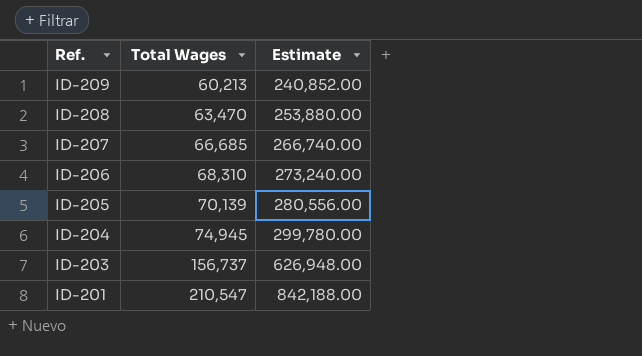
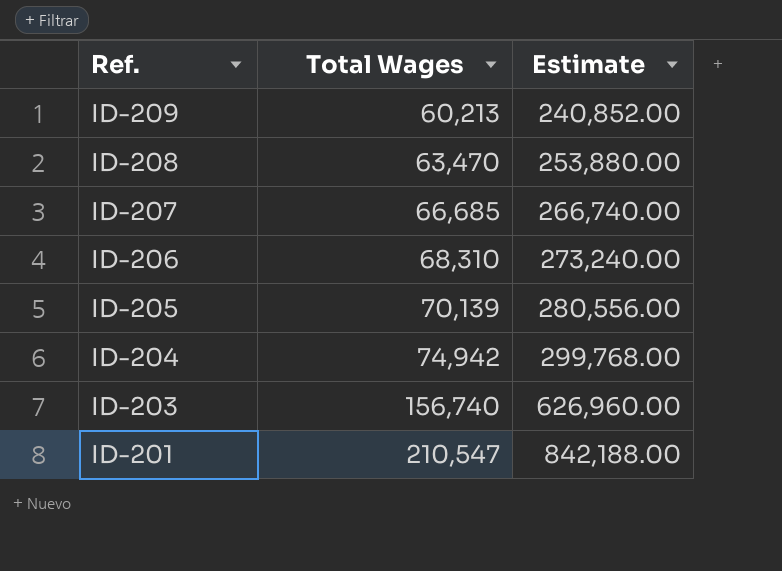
ID-204 | Total Wages: 74,945 -> 74,942
ID-204 | Estimate: 299,780.00 -> 299,768.00
ID-203 | Total Wages: 156,737 -> 156,740
ID-203 | Estimate: 626,948.00 -> 626,960.00

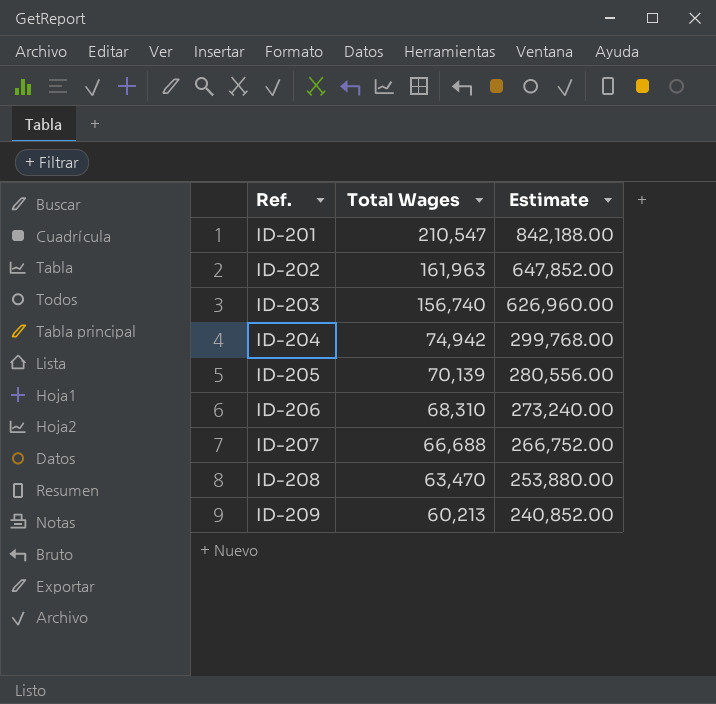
row order: Ref. descending -> Ref. ascending
row ID-202: none -> 161,963 | 647,852.00
ID-207 | Total Wages: 66,685 -> 66,688
ID-207 | Estimate: 266,740.00 -> 266,752.00

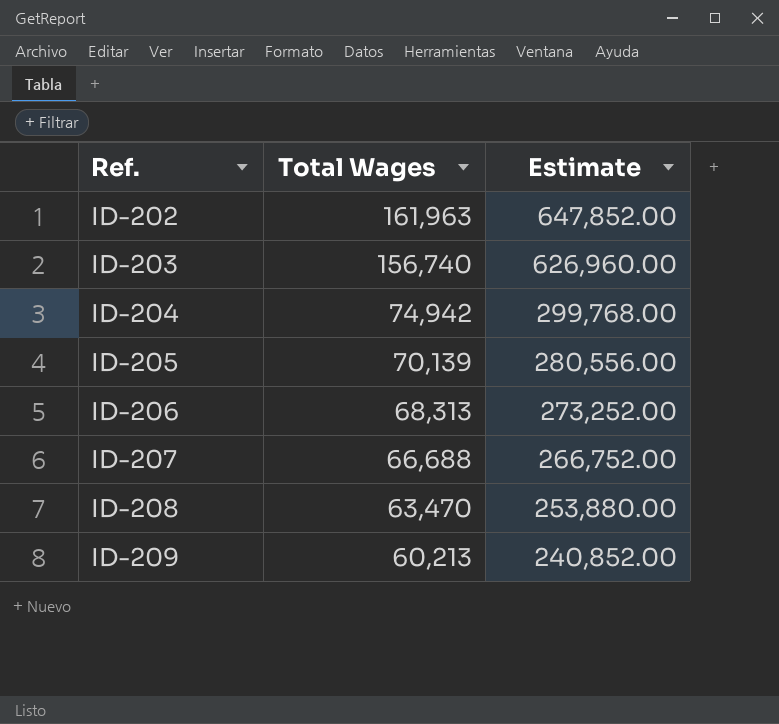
row ID-201: 210,547 | 842,188.00 -> none
ID-206 | Total Wages: 68,310 -> 68,313
ID-206 | Estimate: 273,240.00 -> 273,252.00

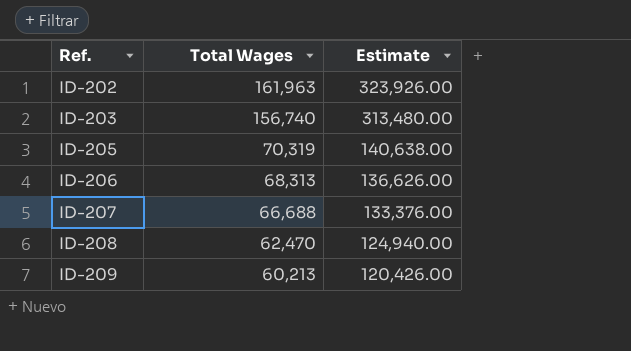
column Estimate | formula: [Total Wages] * 4 -> [Total Wages] * 2
row ID-204: 74,942 | 299,768.00 -> none
ID-205 | Total Wages: 70,139 -> 70,319
ID-208 | Total Wages: 63,470 -> 62,470

